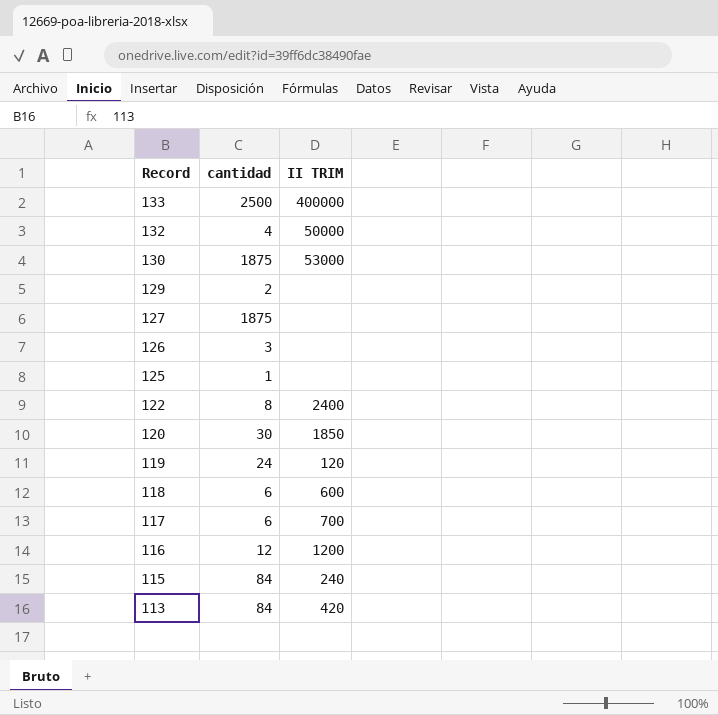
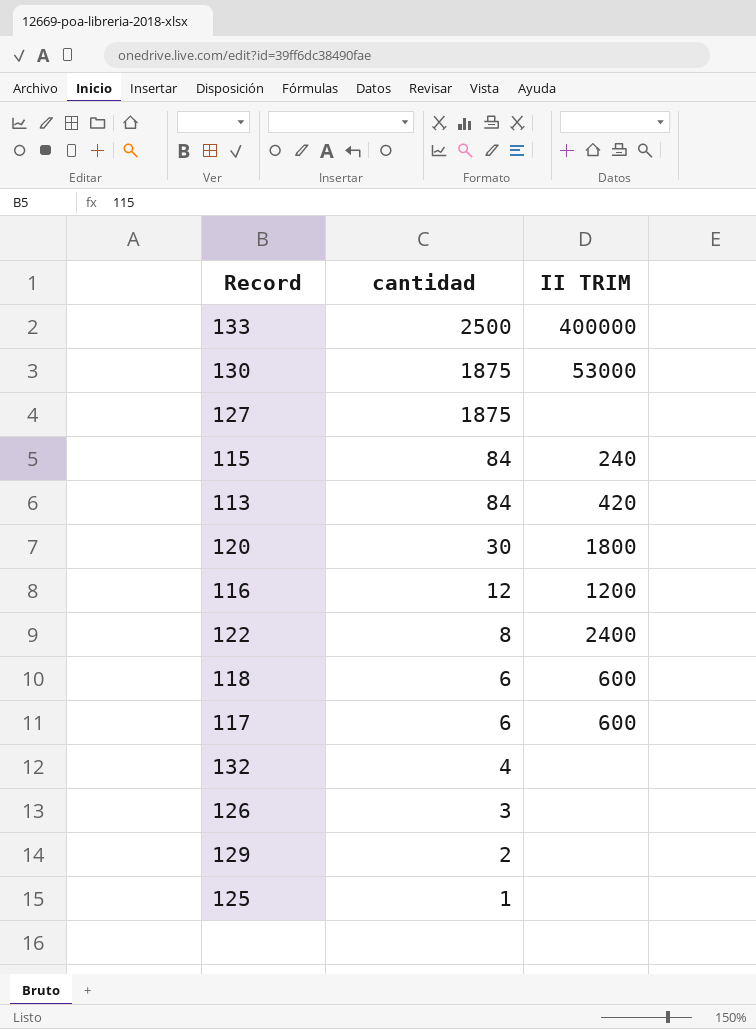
row order: Record descending -> cantidad descending
row 119: 24 | 120 -> none
120 | II TRIM: 1850 -> 1800
117 | II TRIM: 700 -> 600
132 | II TRIM: 50000 -> none

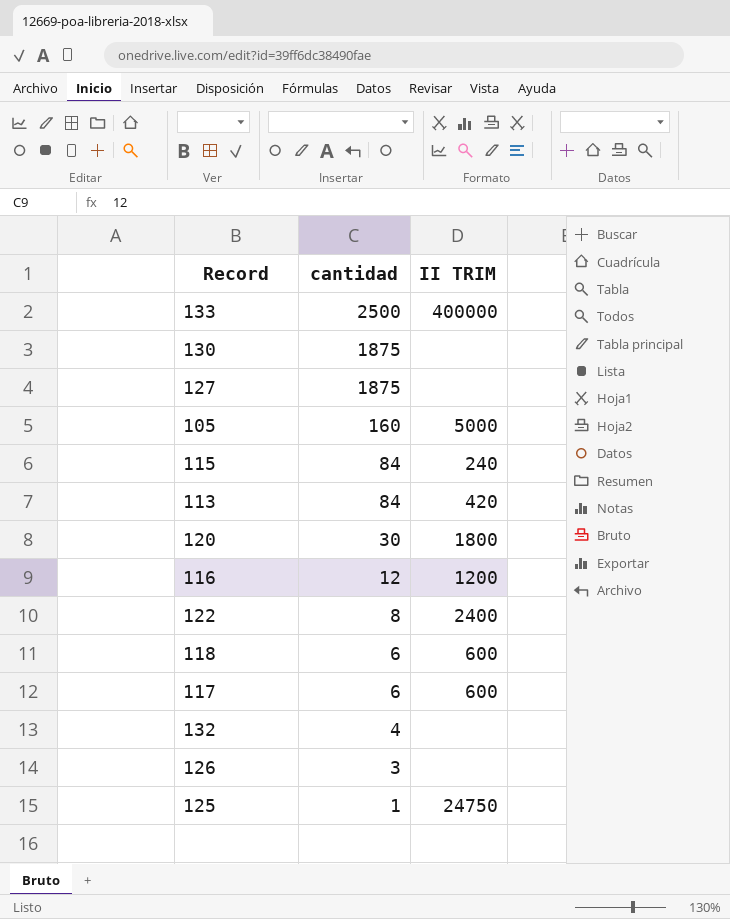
row 129: 2 | none -> none
130 | II TRIM: 53000 -> none
row 105: none -> 160 | 5000
125 | II TRIM: none -> 24750

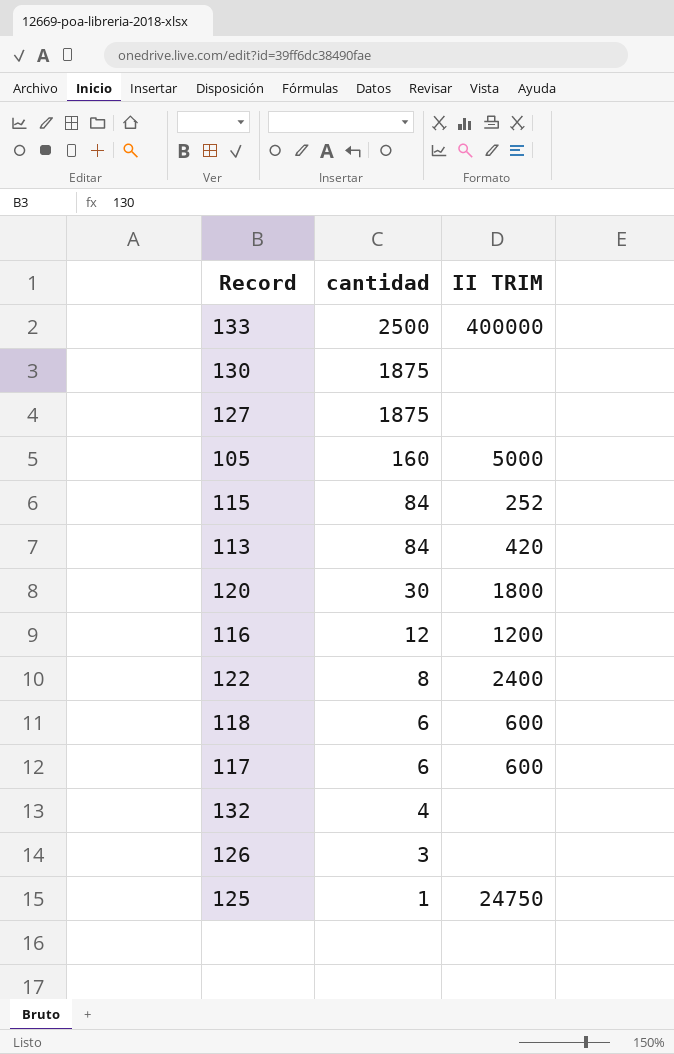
115 | II TRIM: 240 -> 252

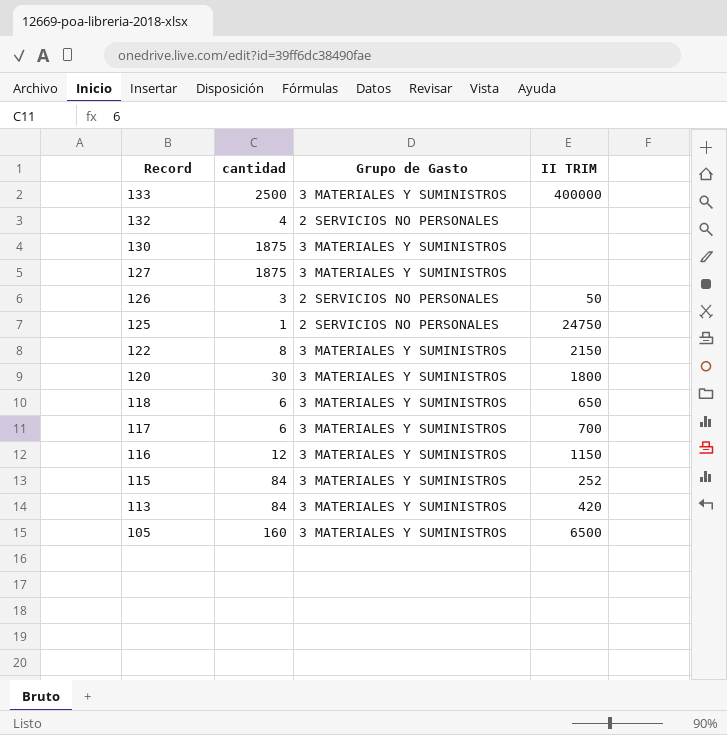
row order: cantidad descending -> Record descending
column Grupo de Gasto | position: none -> 3
126 | II TRIM: none -> 50
122 | II TRIM: 2400 -> 2150
118 | II TRIM: 600 -> 650
117 | II TRIM: 600 -> 700
116 | II TRIM: 1200 -> 1150
105 | II TRIM: 5000 -> 6500

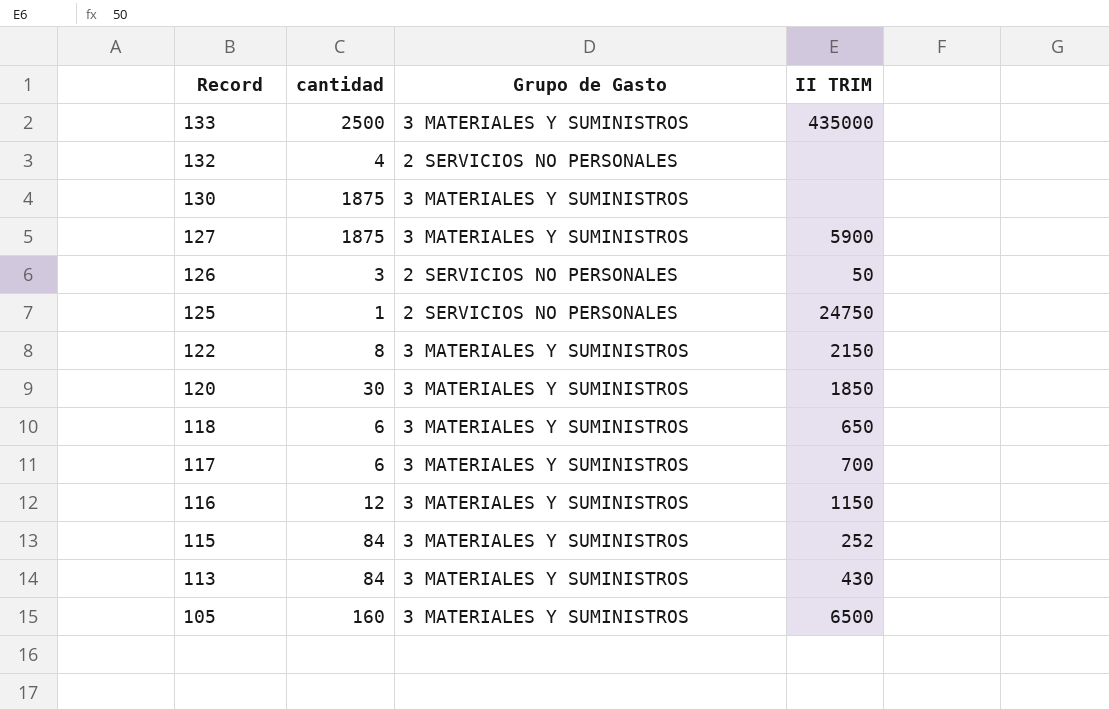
133 | II TRIM: 400000 -> 435000
127 | II TRIM: none -> 5900
120 | II TRIM: 1800 -> 1850
113 | II TRIM: 420 -> 430

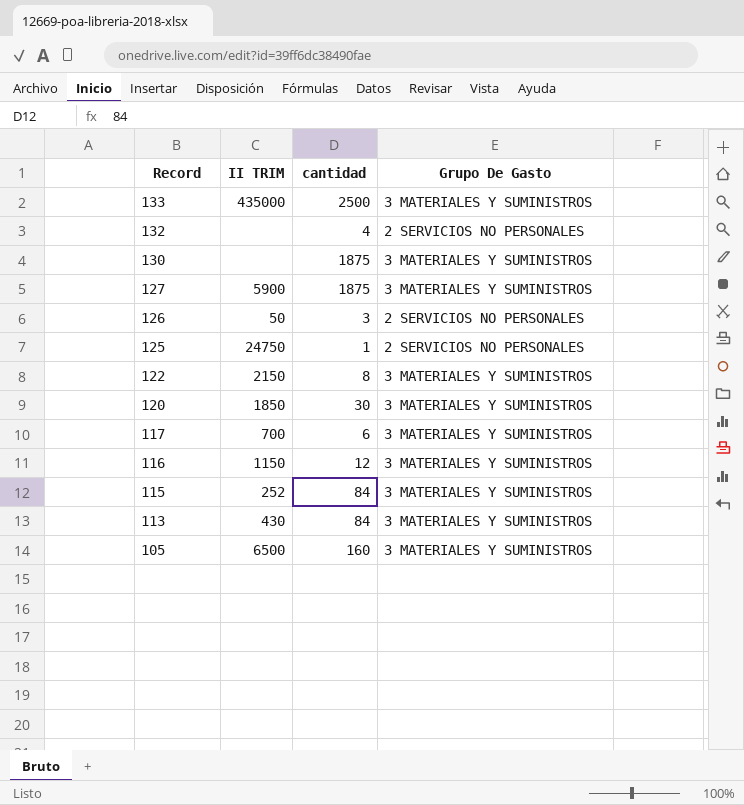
column II TRIM | position: 4 -> 2
column name: Grupo de Gasto -> Grupo De Gasto
row 118: 6 | 3 MATERIALES Y SUMINISTROS | 650 -> none

